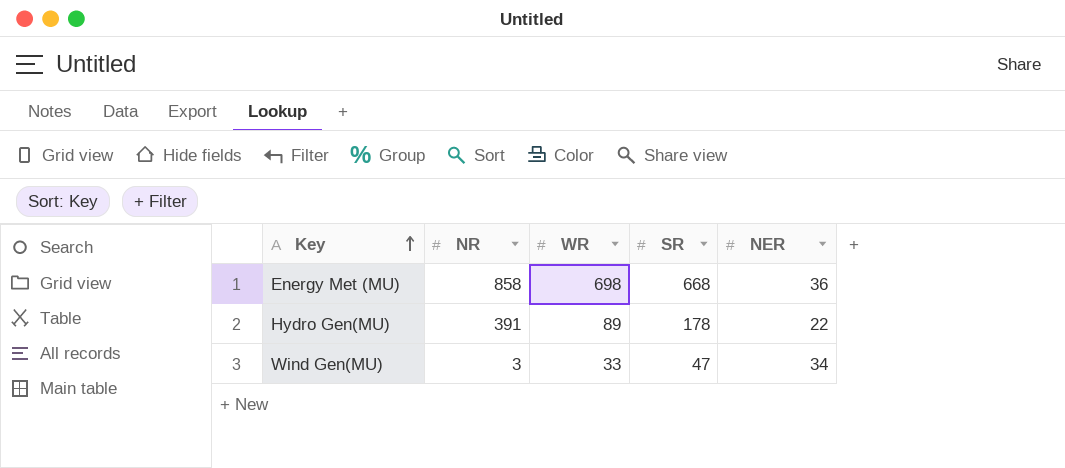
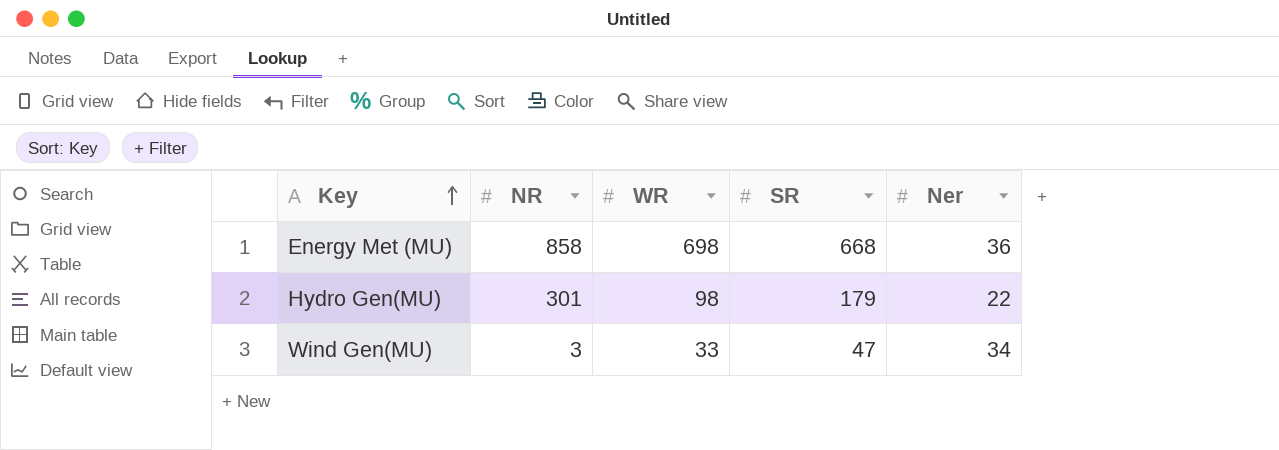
column name: NER -> Ner
Hydro Gen(MU) | NR: 391 -> 301
Hydro Gen(MU) | WR: 89 -> 98
Hydro Gen(MU) | SR: 178 -> 179

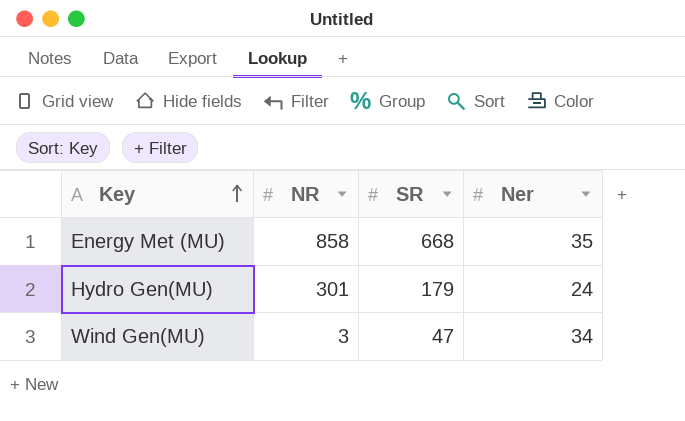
column WR | position: 3 -> none
Energy Met (MU) | Ner: 36 -> 35
Hydro Gen(MU) | Ner: 22 -> 24

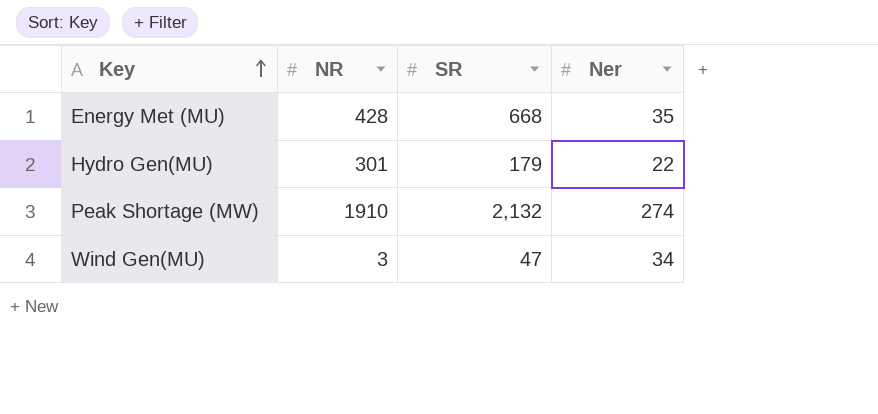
Energy Met (MU) | NR: 858 -> 428
Hydro Gen(MU) | Ner: 24 -> 22
row Peak Shortage (MW): none -> 1910 | 2,132 | 274

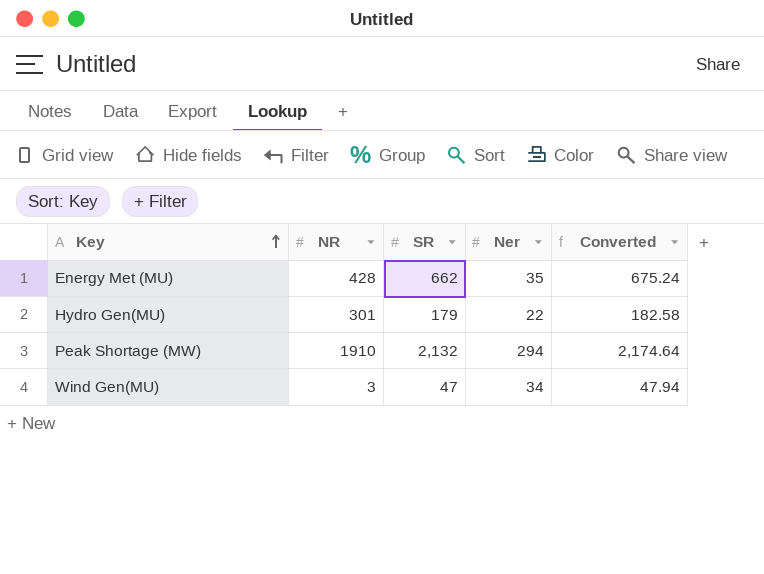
column Converted | formula: none -> [SR] * 1.02
Energy Met (MU) | SR: 668 -> 662
Peak Shortage (MW) | Ner: 274 -> 294

